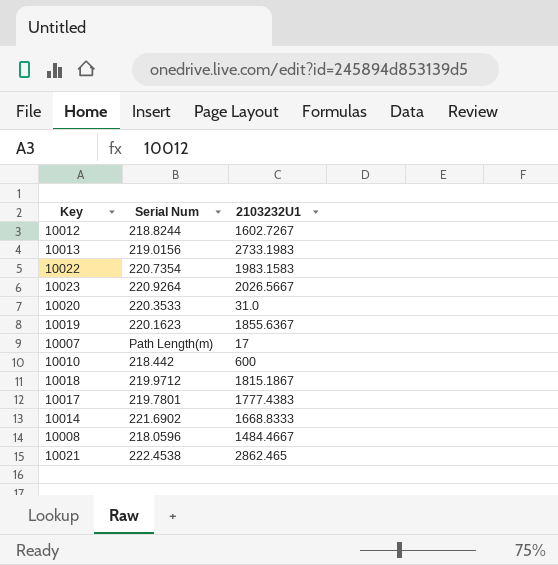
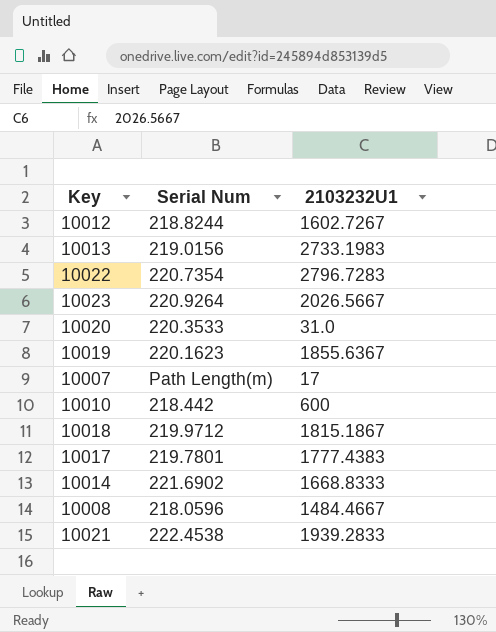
10022 | 2103232U1: 1983.1583 -> 2796.7283
10021 | 2103232U1: 2862.465 -> 1939.2833

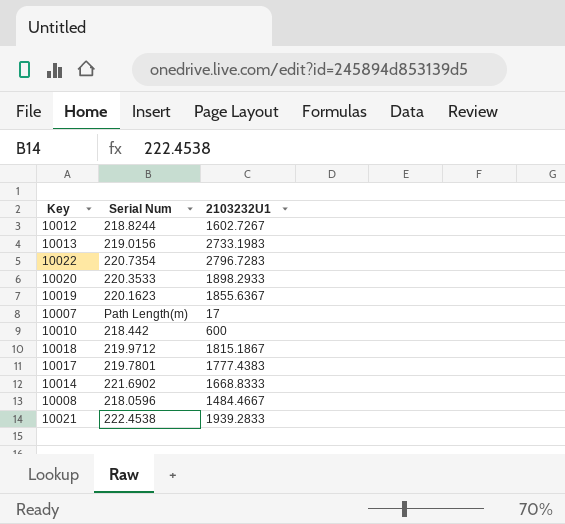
row 10023: 220.9264 | 2026.5667 -> none
10020 | 2103232U1: 31.0 -> 1898.2933

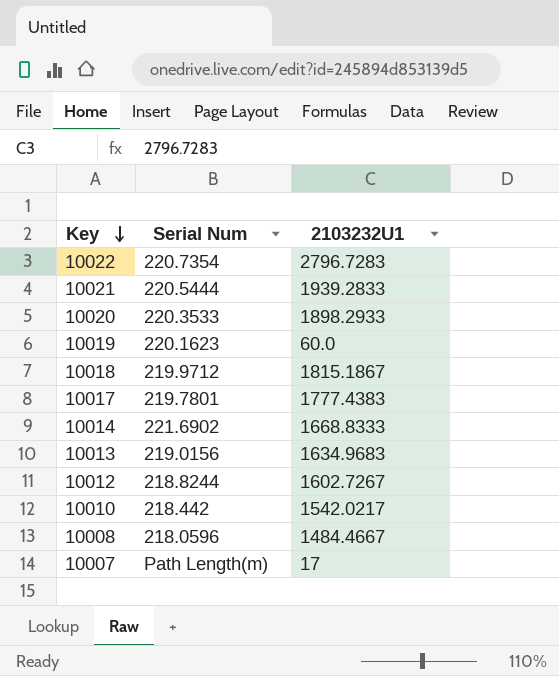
row order: none -> Key descending
10021 | Serial Num: 222.4538 -> 220.5444
10019 | 2103232U1: 1855.6367 -> 60.0
10013 | 2103232U1: 2733.1983 -> 1634.9683
10010 | 2103232U1: 600 -> 1542.0217

